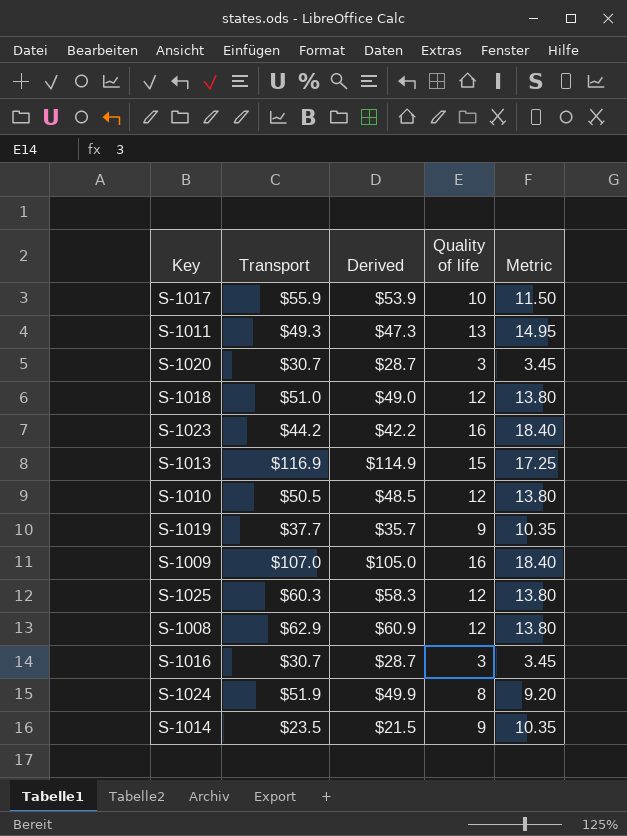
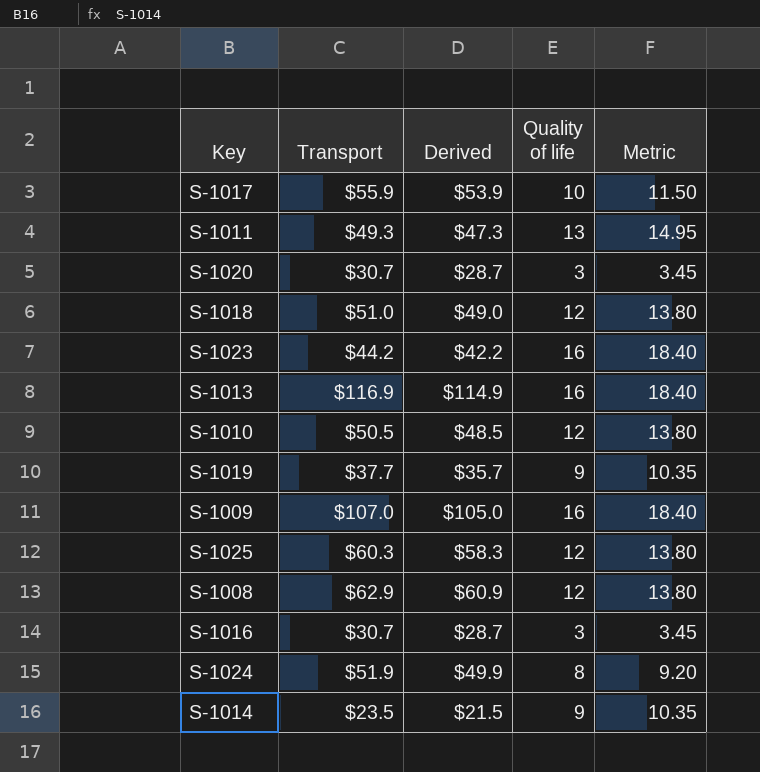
S-1013 | Quality of life: 15 -> 16
S-1013 | Metric: 17.25 -> 18.40

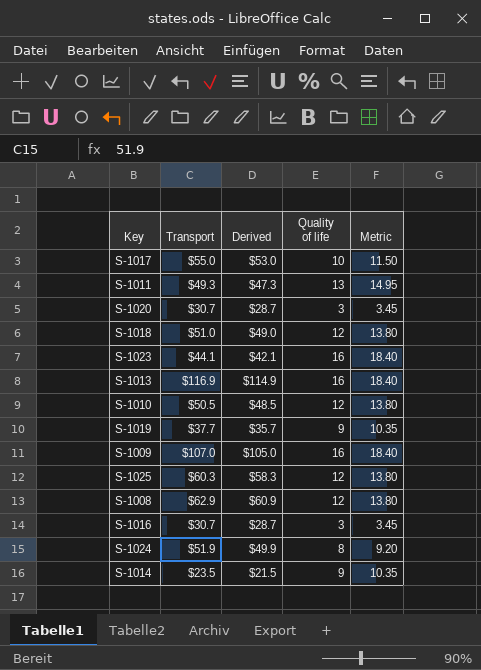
S-1017 | Transport: $55.9 -> $55.0
S-1017 | Derived: $53.9 -> $53.0
S-1023 | Transport: $44.2 -> $44.1
S-1023 | Derived: $42.2 -> $42.1

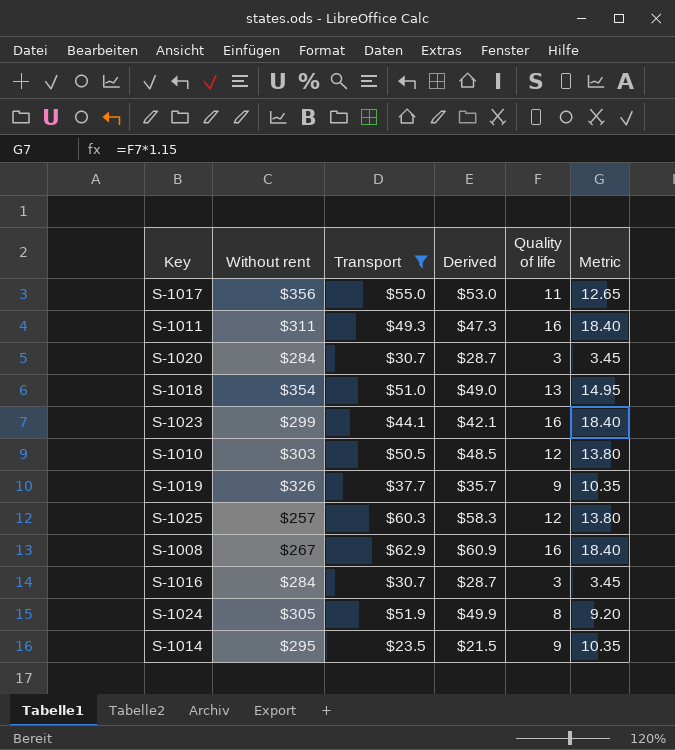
filter: none -> Transport <= $62.9
column Without rent | position: none -> 2
S-1017 | Quality of life: 10 -> 11
S-1017 | Metric: 11.50 -> 12.65
S-1011 | Quality of life: 13 -> 16
S-1011 | Metric: 14.95 -> 18.40
S-1018 | Quality of life: 12 -> 13
S-1018 | Metric: 13.80 -> 14.95
S-1008 | Quality of life: 12 -> 16
S-1008 | Metric: 13.80 -> 18.40

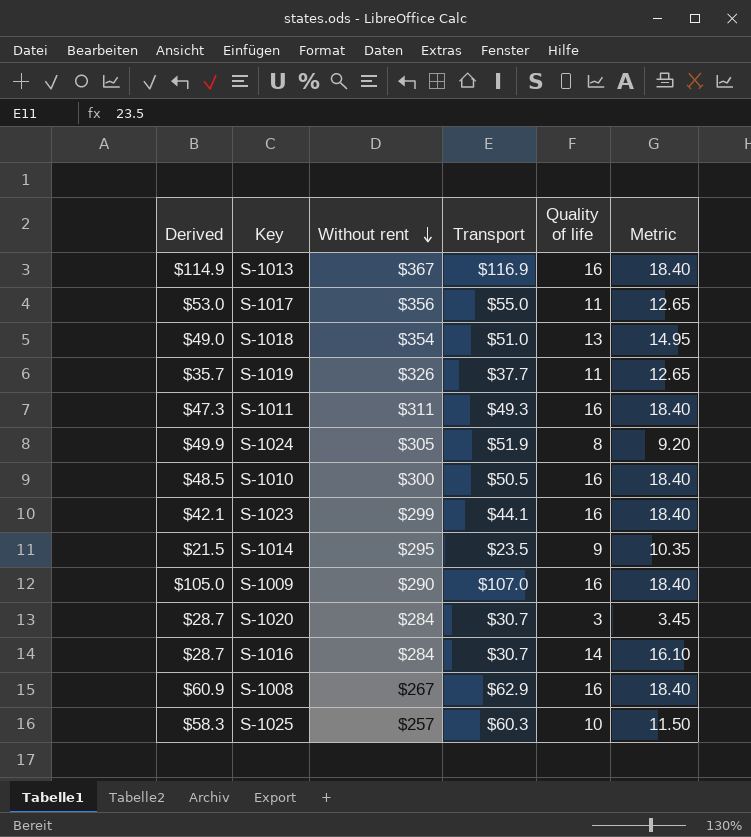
filter: Transport <= $62.9 -> none
row order: none -> Without rent descending
column Derived | position: 4 -> 1
S-1019 | Quality of life: 9 -> 11
S-1019 | Metric: 10.35 -> 12.65
S-1010 | Without rent: $303 -> $300
S-1010 | Quality of life: 12 -> 16
S-1010 | Metric: 13.80 -> 18.40
S-1016 | Quality of life: 3 -> 14
S-1016 | Metric: 3.45 -> 16.10
S-1025 | Quality of life: 12 -> 10
S-1025 | Metric: 13.80 -> 11.50

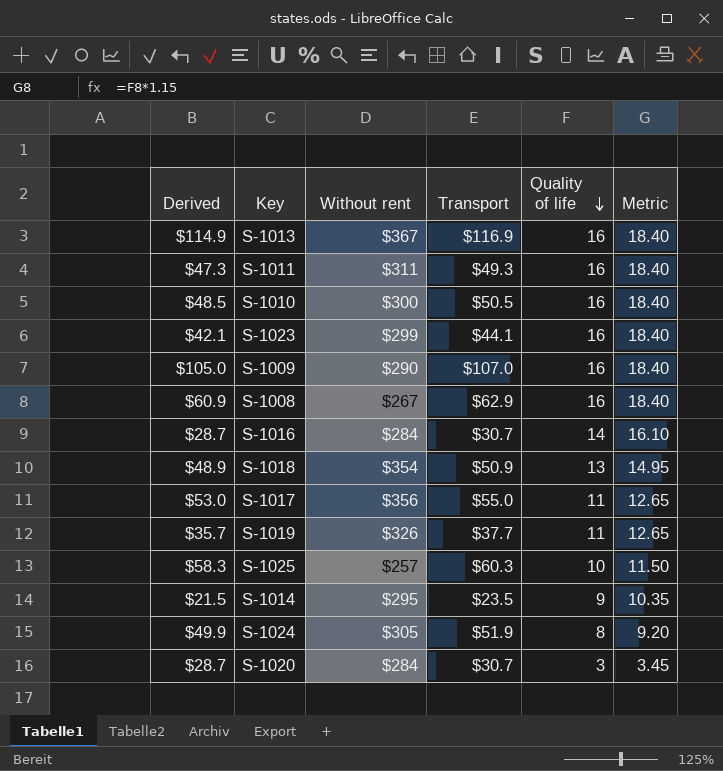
row order: Without rent descending -> Quality of life descending
S-1018 | Derived: $49.0 -> $48.9
S-1018 | Transport: $51.0 -> $50.9

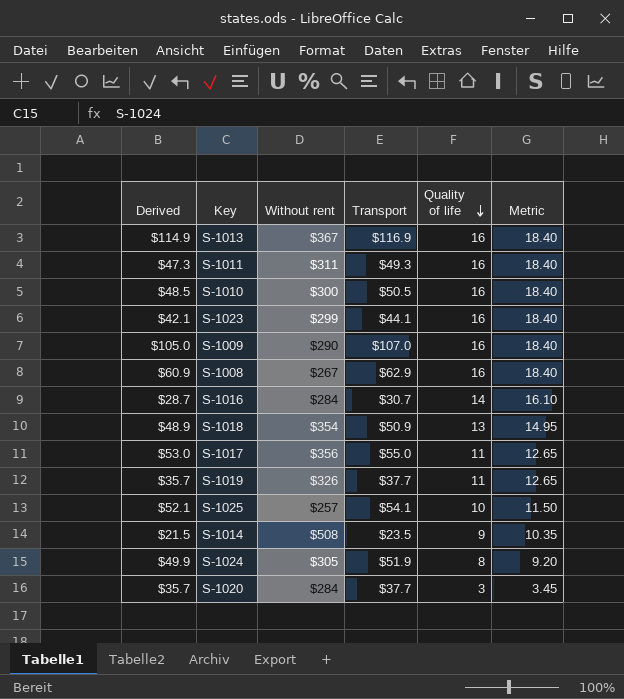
S-1025 | Derived: $58.3 -> $52.1
S-1025 | Transport: $60.3 -> $54.1
S-1014 | Without rent: $295 -> $508
S-1020 | Derived: $28.7 -> $35.7
S-1020 | Transport: $30.7 -> $37.7

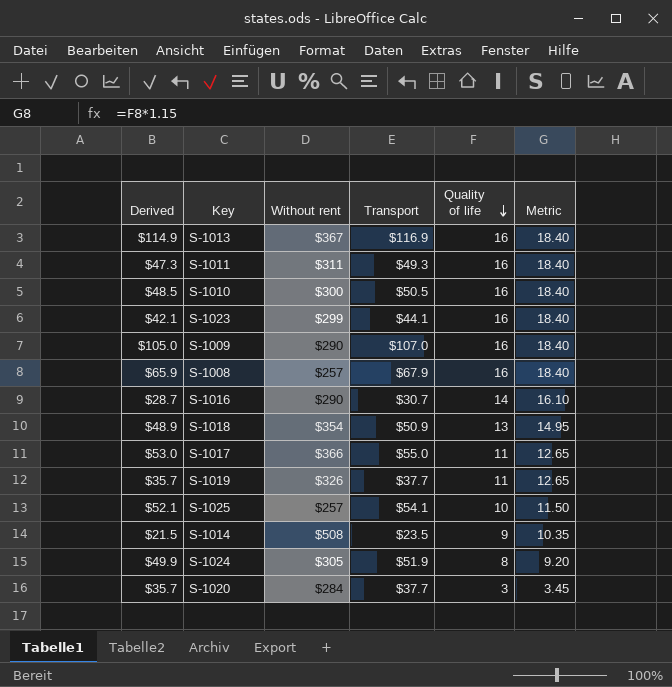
S-1008 | Derived: $60.9 -> $65.9
S-1008 | Without rent: $267 -> $257
S-1008 | Transport: $62.9 -> $67.9
S-1016 | Without rent: $284 -> $290
S-1017 | Without rent: $356 -> $366

